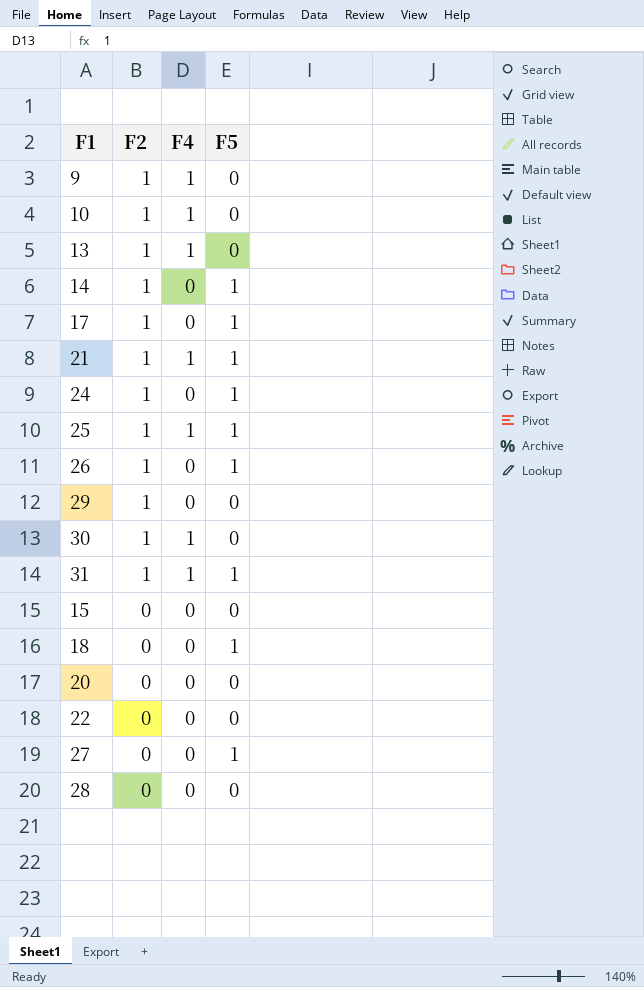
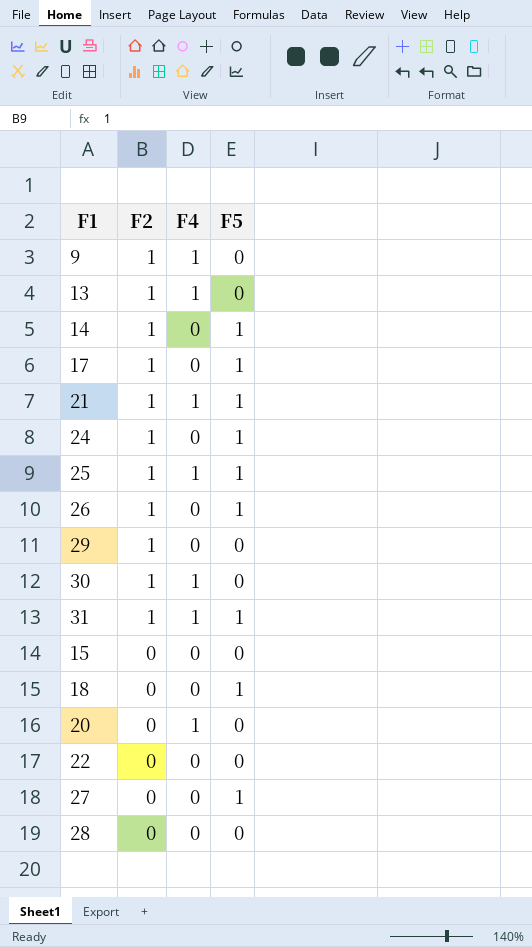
row 10: 1 | 1 | 0 -> none
20 | F4: 0 -> 1

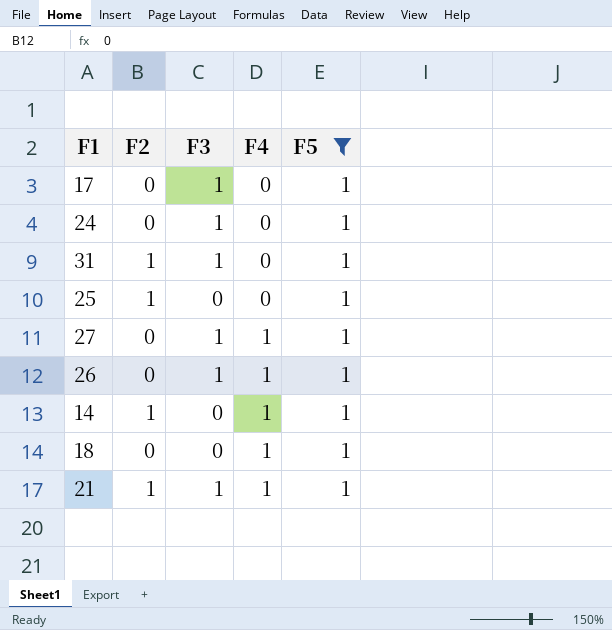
filter: none -> F5 = 1
row order: F2 descending -> F4 ascending
column F3 | position: none -> 3
17 | F2: 1 -> 0
24 | F2: 1 -> 0
31 | F4: 1 -> 0
25 | F4: 1 -> 0
27 | F4: 0 -> 1
26 | F2: 1 -> 0
26 | F4: 0 -> 1
14 | F4: 0 -> 1
18 | F4: 0 -> 1

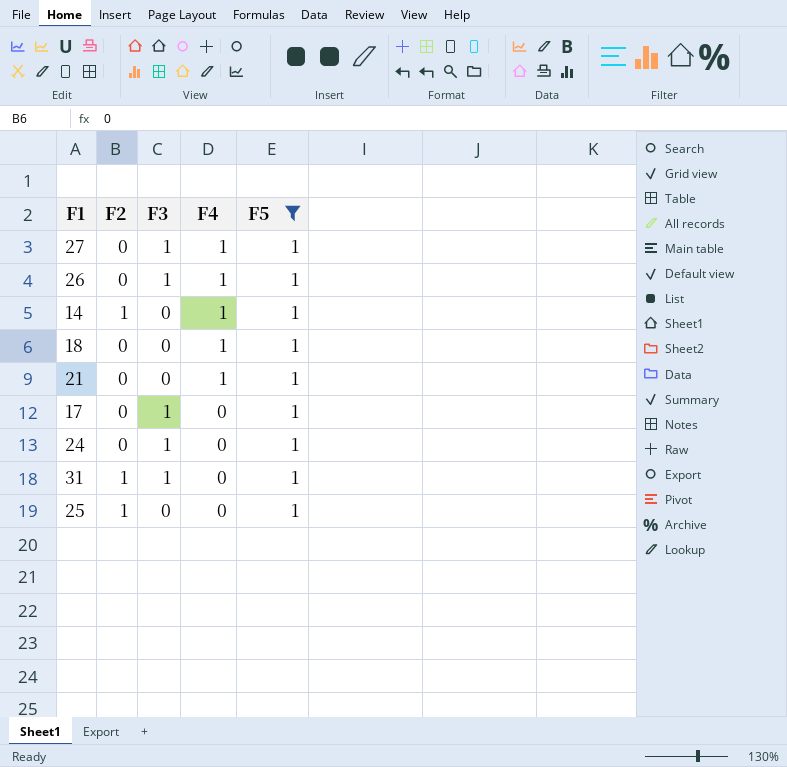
row order: F4 ascending -> F4 descending
21 | F2: 1 -> 0
21 | F3: 1 -> 0

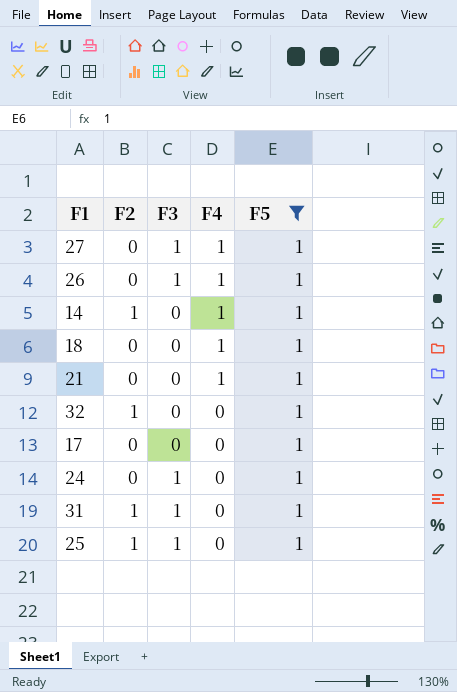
row 32: none -> 1 | 0 | 0 | 1
17 | F3: 1 -> 0
25 | F3: 0 -> 1

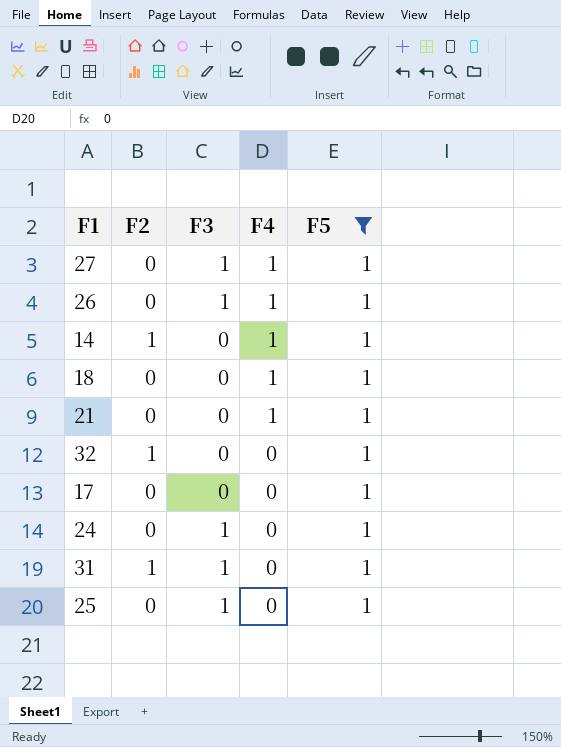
25 | F2: 1 -> 0

